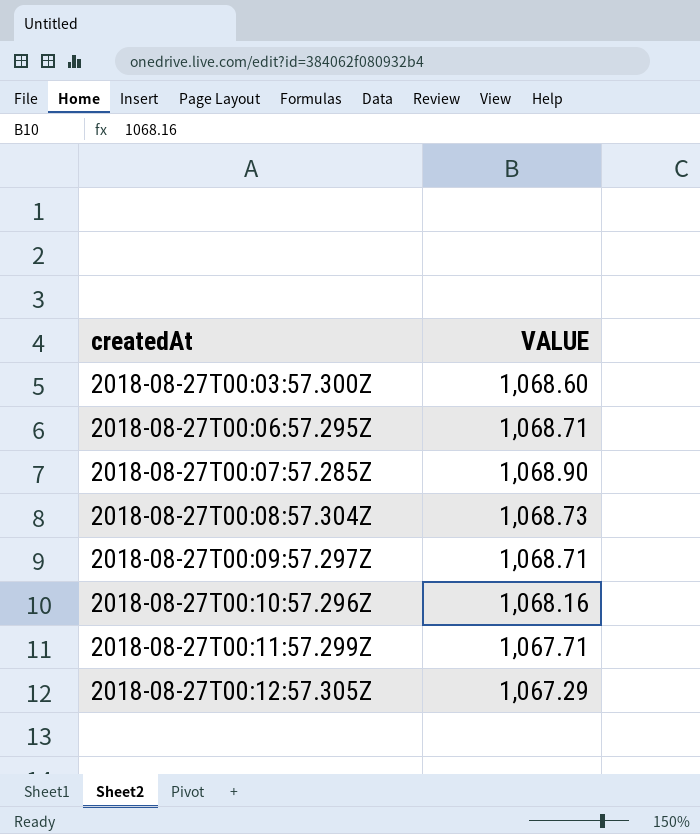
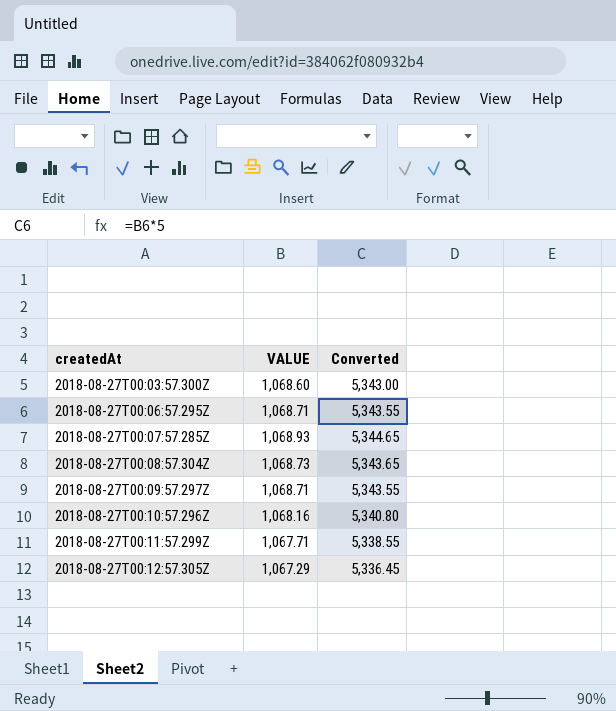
column Converted | formula: none -> [VALUE] * 5
2018-08-27T00:07:57.285Z | VALUE: 1,068.90 -> 1,068.93

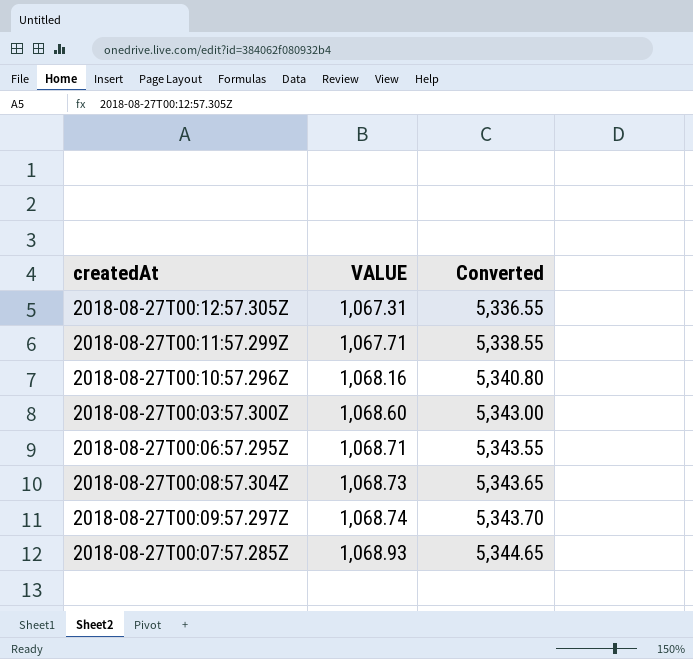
row order: createdAt ascending -> VALUE ascending
2018-08-27T00:12:57.305Z | VALUE: 1,067.29 -> 1,067.31
2018-08-27T00:12:57.305Z | Converted: 5,336.45 -> 5,336.55
2018-08-27T00:09:57.297Z | VALUE: 1,068.71 -> 1,068.74
2018-08-27T00:09:57.297Z | Converted: 5,343.55 -> 5,343.70

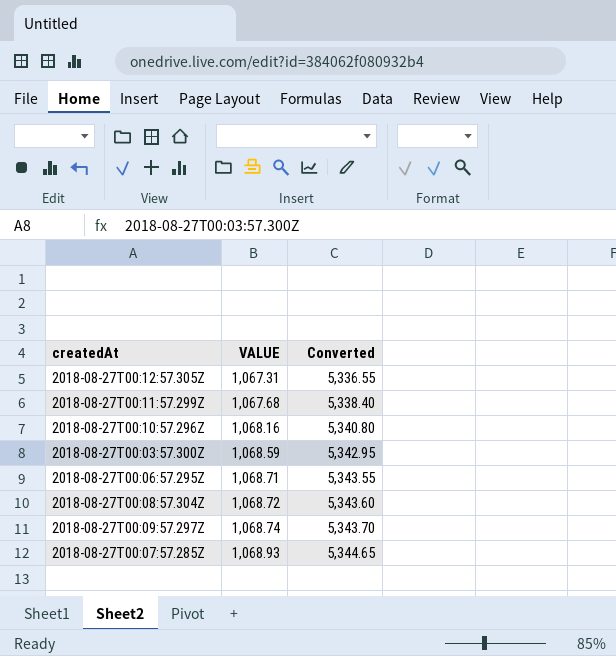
2018-08-27T00:11:57.299Z | VALUE: 1,067.71 -> 1,067.68
2018-08-27T00:11:57.299Z | Converted: 5,338.55 -> 5,338.40
2018-08-27T00:03:57.300Z | VALUE: 1,068.60 -> 1,068.59
2018-08-27T00:03:57.300Z | Converted: 5,343.00 -> 5,342.95
2018-08-27T00:08:57.304Z | VALUE: 1,068.73 -> 1,068.72
2018-08-27T00:08:57.304Z | Converted: 5,343.65 -> 5,343.60

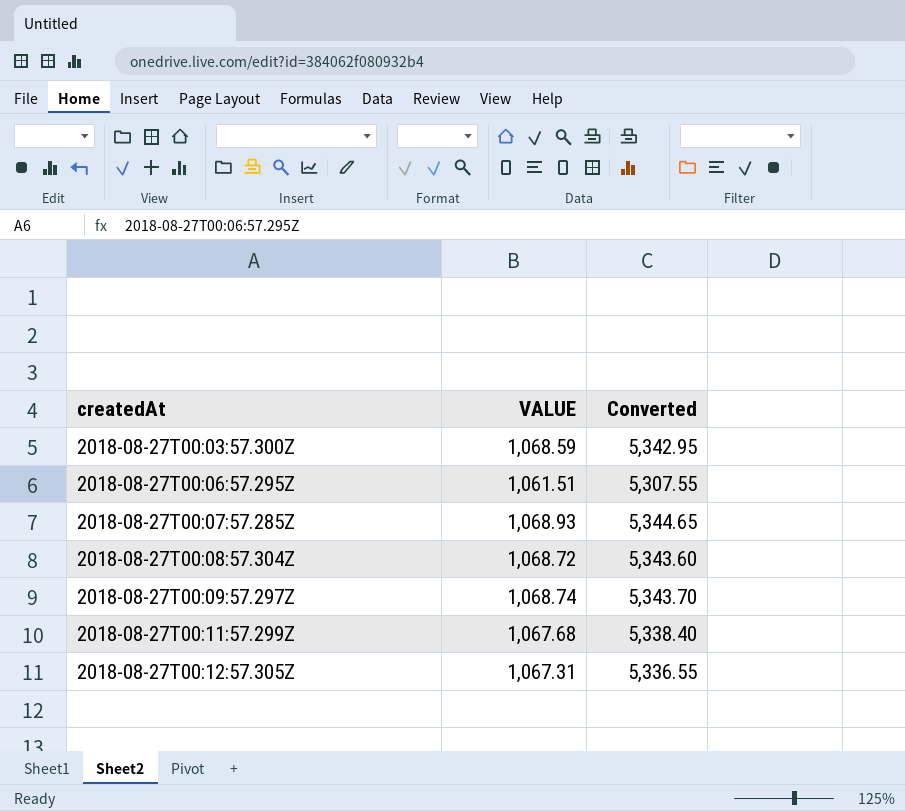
row order: VALUE ascending -> createdAt ascending
row 2018-08-27T00:10:57.296Z: 1,068.16 | 5,340.80 -> none
2018-08-27T00:06:57.295Z | VALUE: 1,068.71 -> 1,061.51
2018-08-27T00:06:57.295Z | Converted: 5,343.55 -> 5,307.55

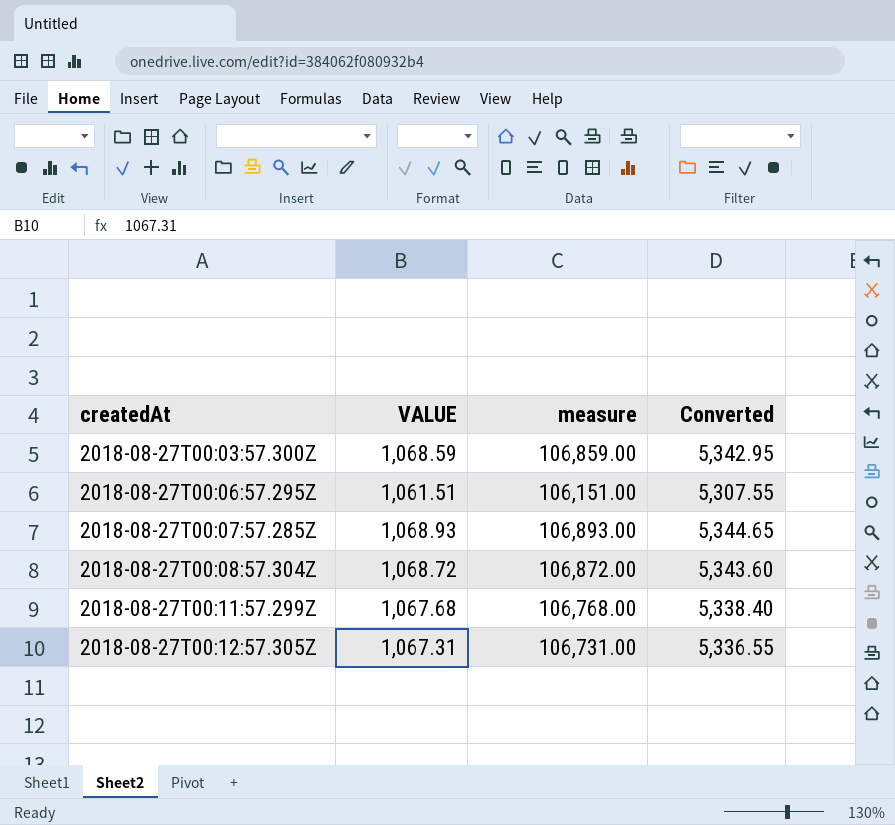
column measure | formula: none -> [VALUE] * 100
row 2018-08-27T00:09:57.297Z: 1,068.74 | 5,343.70 -> none

